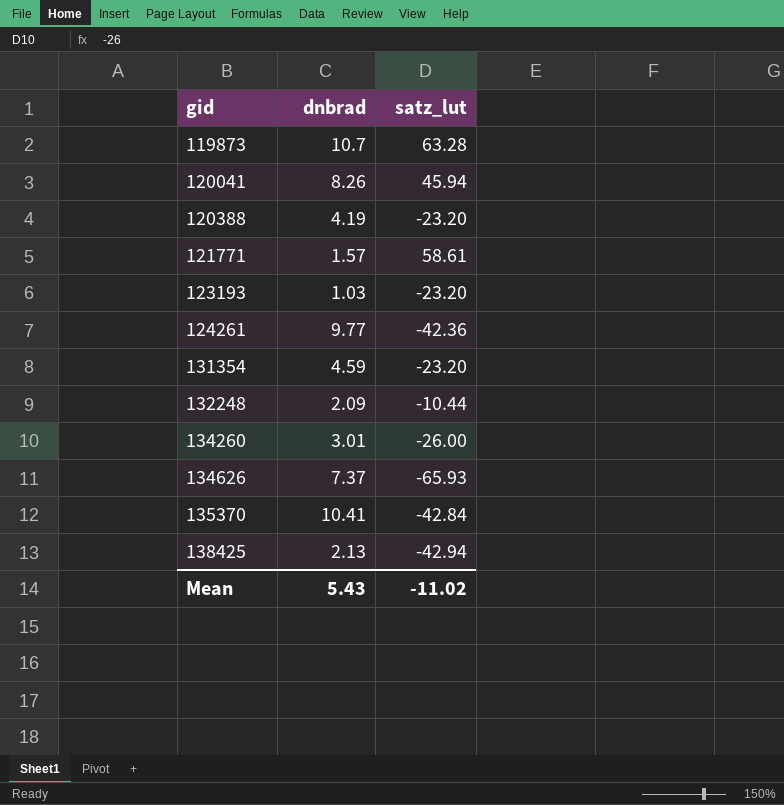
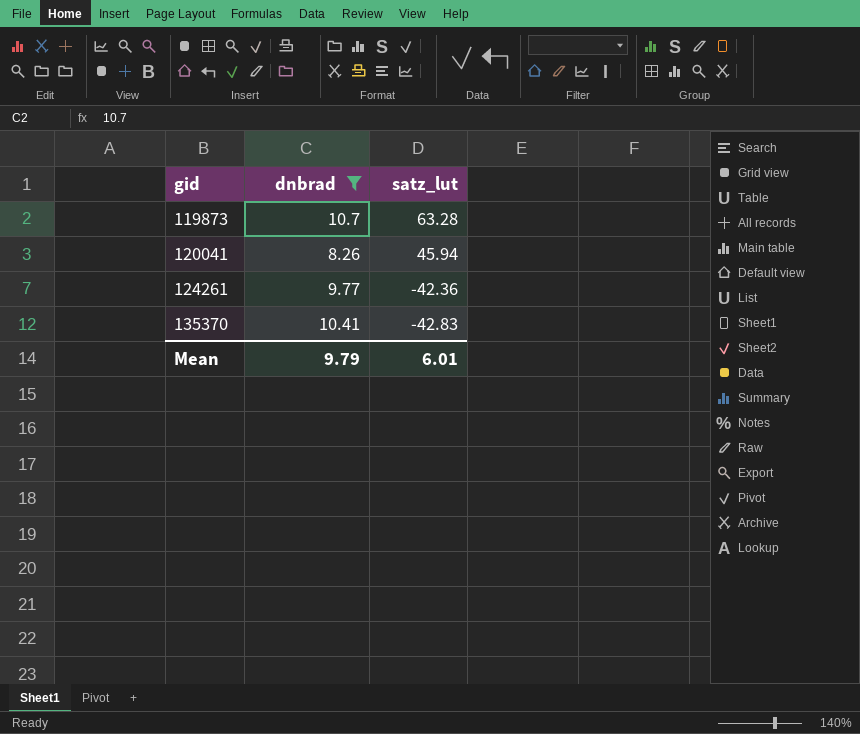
filter: none -> dnbrad >= 8.26
135370 | satz_lut: -42.84 -> -42.83
Mean | dnbrad: 5.43 -> 9.79
Mean | satz_lut: -11.02 -> 6.01

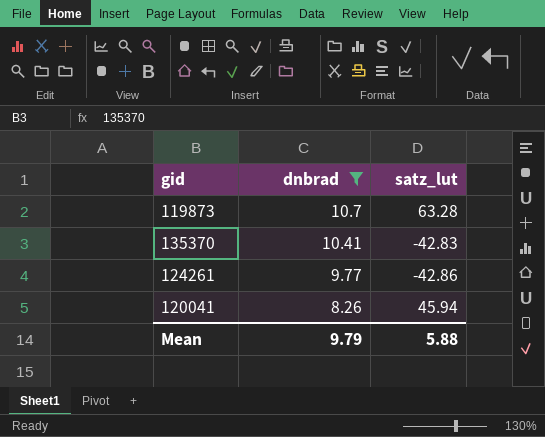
row order: gid ascending -> dnbrad descending
124261 | satz_lut: -42.36 -> -42.86
Mean | satz_lut: 6.01 -> 5.88

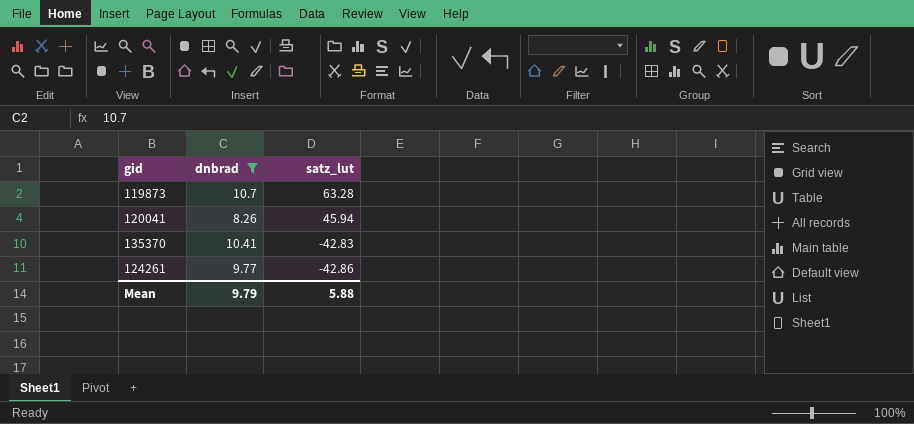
row order: dnbrad descending -> satz_lut descending

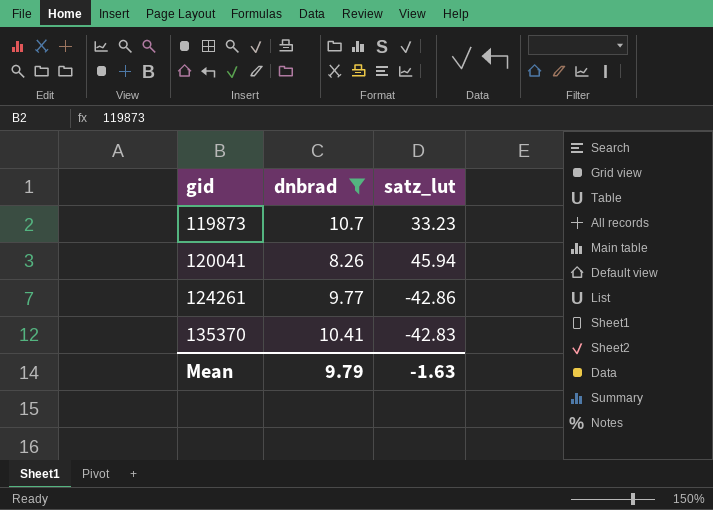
row order: satz_lut descending -> gid ascending
119873 | satz_lut: 63.28 -> 33.23
Mean | satz_lut: 5.88 -> -1.63

